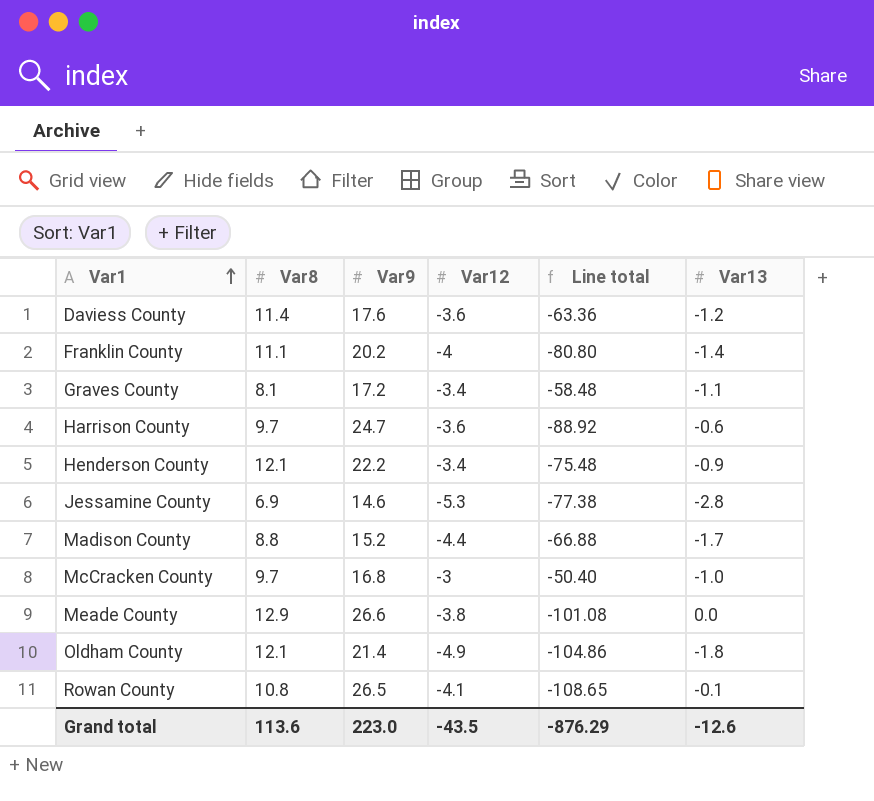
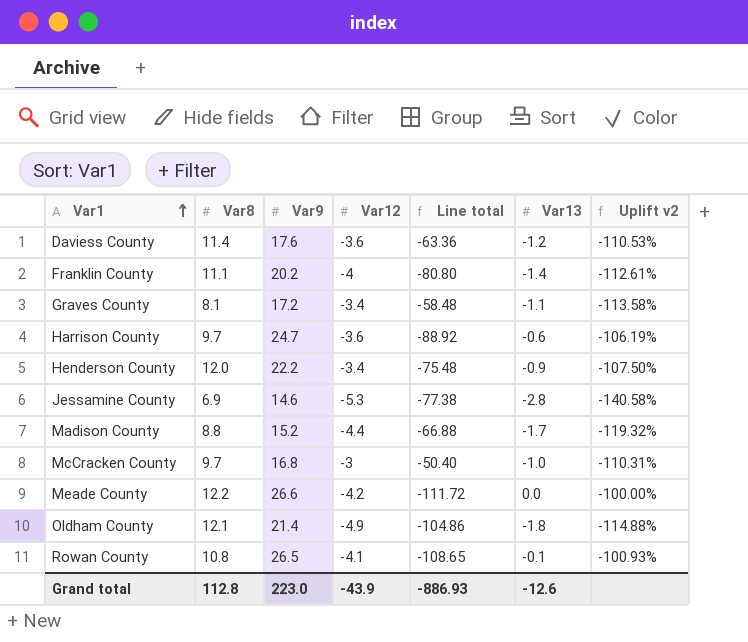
column Uplift v2 | formula: none -> ([Var13] - [Var8]) / [Var8]
Henderson County | Var8: 12.1 -> 12.0
Meade County | Var8: 12.9 -> 12.2
Meade County | Var12: -3.8 -> -4.2
Meade County | Line total: -101.08 -> -111.72
Grand total | Var8: 113.6 -> 112.8
Grand total | Var12: -43.5 -> -43.9
Grand total | Line total: -876.29 -> -886.93

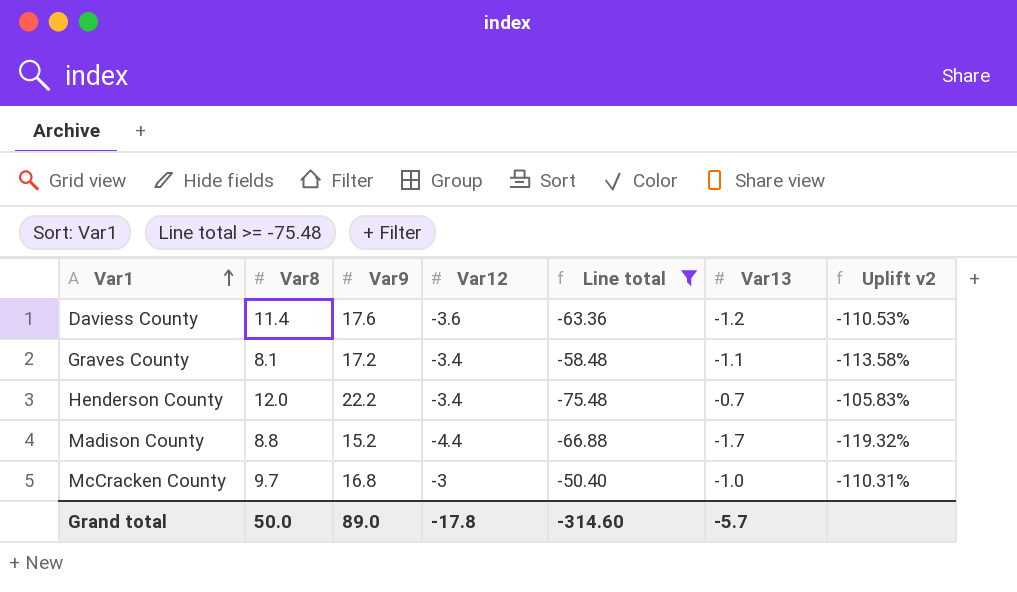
filter: none -> Line total >= -75.48
Henderson County | Var13: -0.9 -> -0.7
Henderson County | Uplift v2: -107.50% -> -105.83%
Grand total | Var8: 112.8 -> 50.0
Grand total | Var9: 223.0 -> 89.0
Grand total | Var12: -43.9 -> -17.8
Grand total | Line total: -886.93 -> -314.60
Grand total | Var13: -12.6 -> -5.7

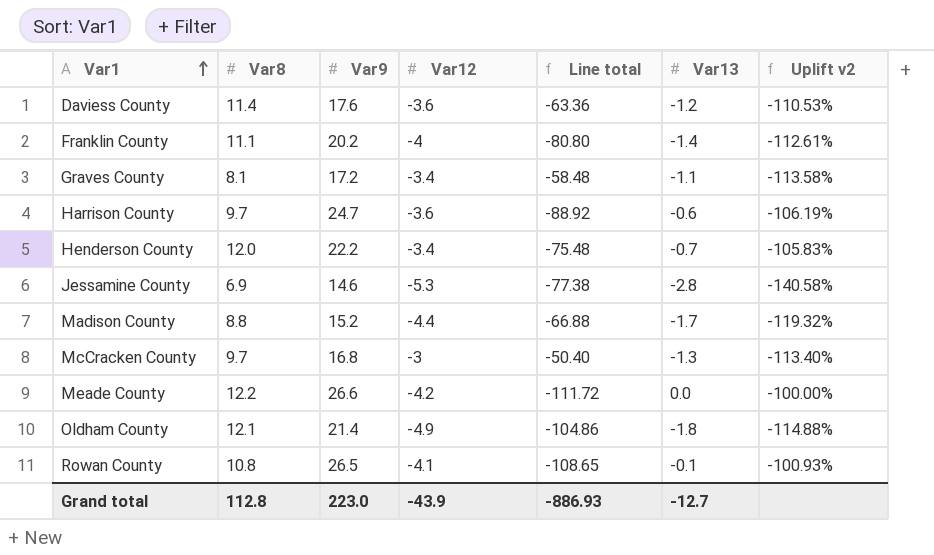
filter: Line total >= -75.48 -> none
McCracken County | Var13: -1.0 -> -1.3
McCracken County | Uplift v2: -110.31% -> -113.40%
Grand total | Var8: 50.0 -> 112.8
Grand total | Var9: 89.0 -> 223.0
Grand total | Var12: -17.8 -> -43.9
Grand total | Line total: -314.60 -> -886.93
Grand total | Var13: -5.7 -> -12.7

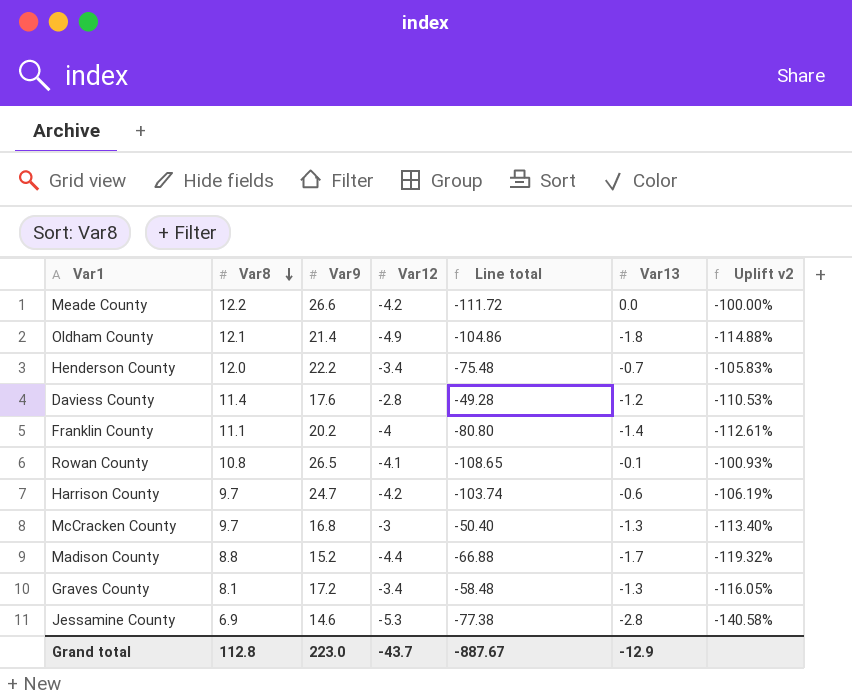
row order: Var1 ascending -> Var8 descending
Daviess County | Var12: -3.6 -> -2.8
Daviess County | Line total: -63.36 -> -49.28
Harrison County | Var12: -3.6 -> -4.2
Harrison County | Line total: -88.92 -> -103.74
Graves County | Var13: -1.1 -> -1.3
Graves County | Uplift v2: -113.58% -> -116.05%
Grand total | Var12: -43.9 -> -43.7
Grand total | Line total: -886.93 -> -887.67
Grand total | Var13: -12.7 -> -12.9

